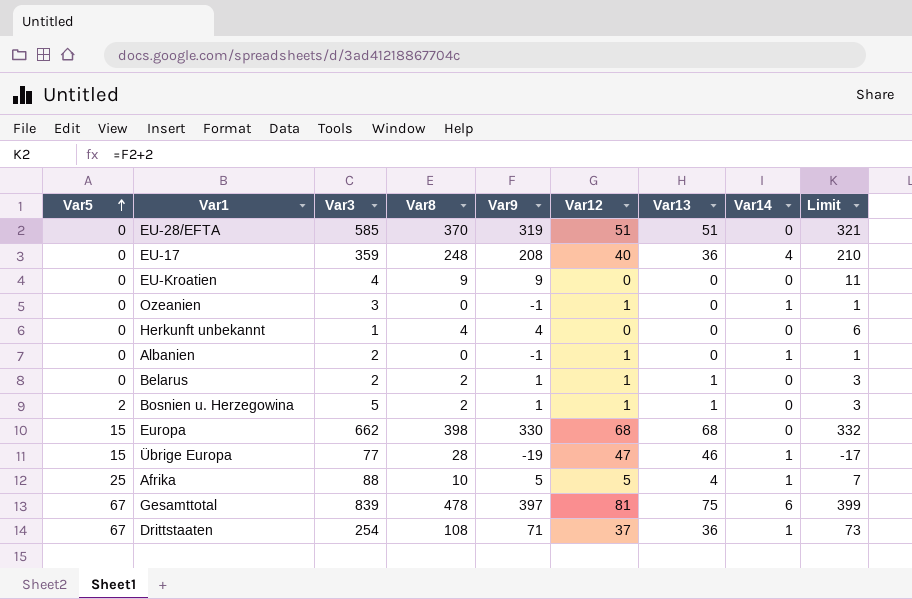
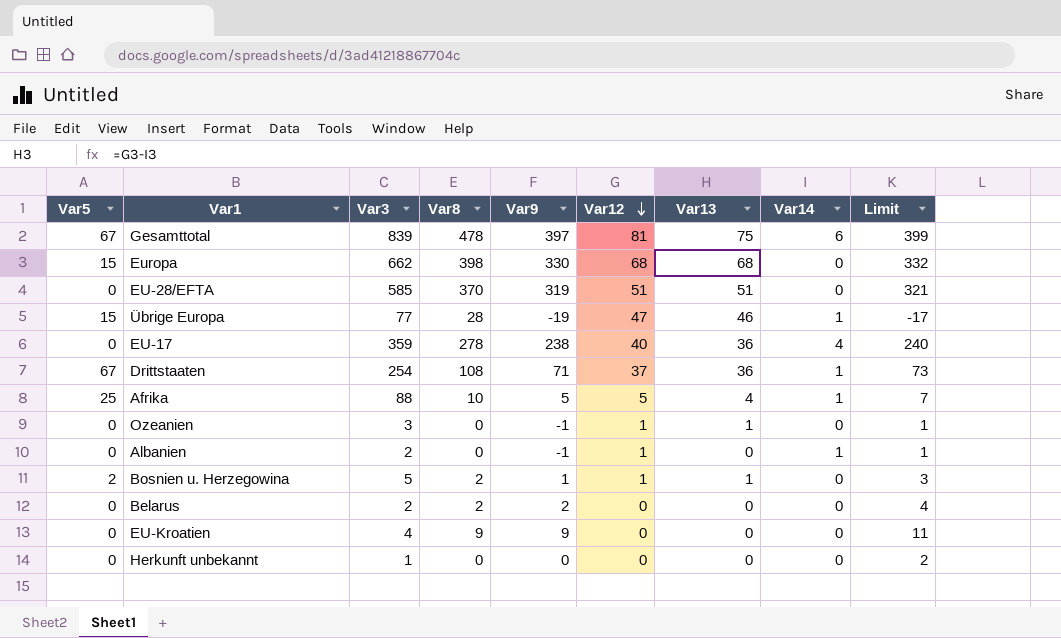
row order: Var5 ascending -> Var12 descending
EU-17 | Var8: 248 -> 278
EU-17 | Var9: 208 -> 238
EU-17 | Limit: 210 -> 240
Ozeanien | Var13: 0 -> 1
Ozeanien | Var14: 1 -> 0
Belarus | Var9: 1 -> 2
Belarus | Var12: 1 -> 0
Belarus | Var13: 1 -> 0
Belarus | Limit: 3 -> 4
Herkunft unbekannt | Var8: 4 -> 0
Herkunft unbekannt | Var9: 4 -> 0
Herkunft unbekannt | Limit: 6 -> 2

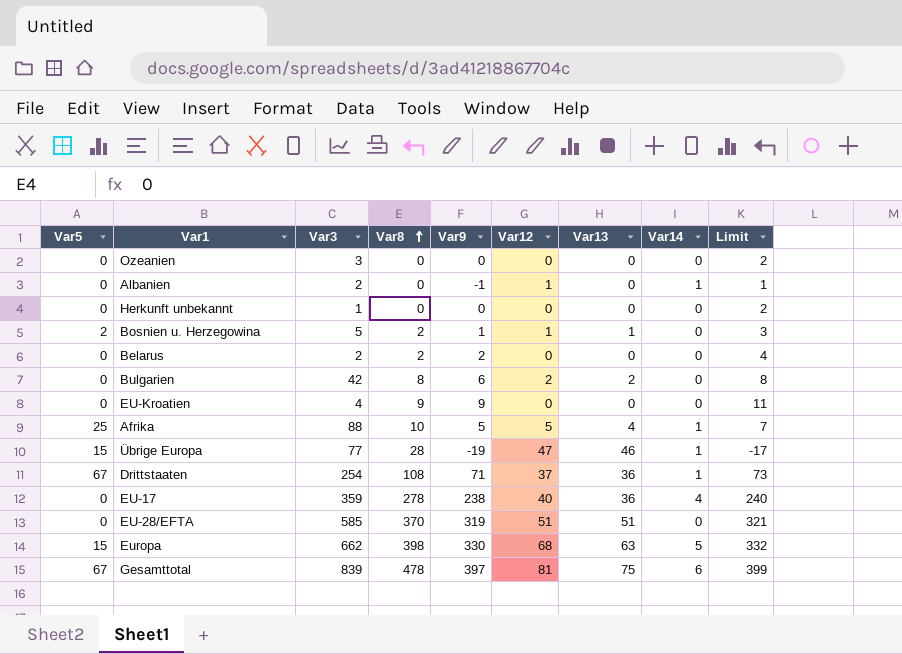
row order: Var12 descending -> Var8 ascending
Ozeanien | Var9: -1 -> 0
Ozeanien | Var12: 1 -> 0
Ozeanien | Var13: 1 -> 0
Ozeanien | Limit: 1 -> 2
row Bulgarien: none -> 0 | 42 | 8 | 6 | 2 | 2 | 0 | 8
Europa | Var13: 68 -> 63
Europa | Var14: 0 -> 5

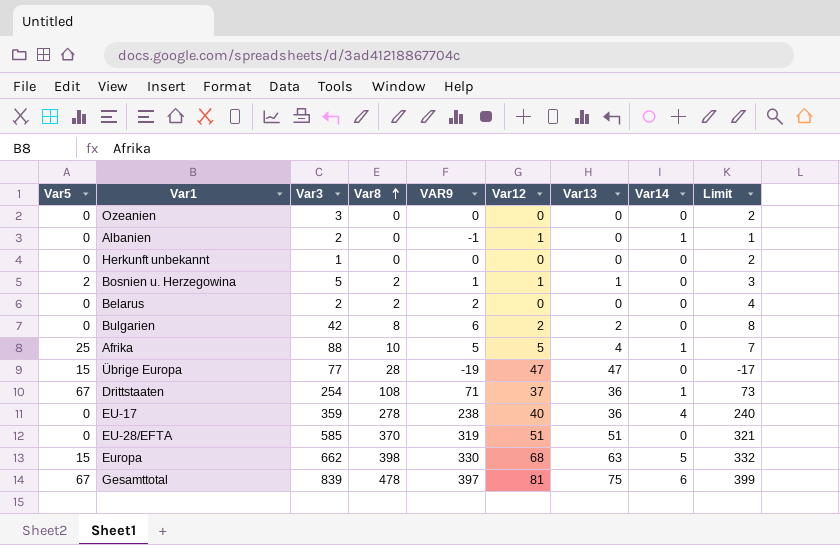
column name: Var9 -> VAR9
row EU-Kroatien: 0 | 4 | 9 | 9 | 0 | 0 | 0 | 11 -> none
Übrige Europa | Var13: 46 -> 47
Übrige Europa | Var14: 1 -> 0

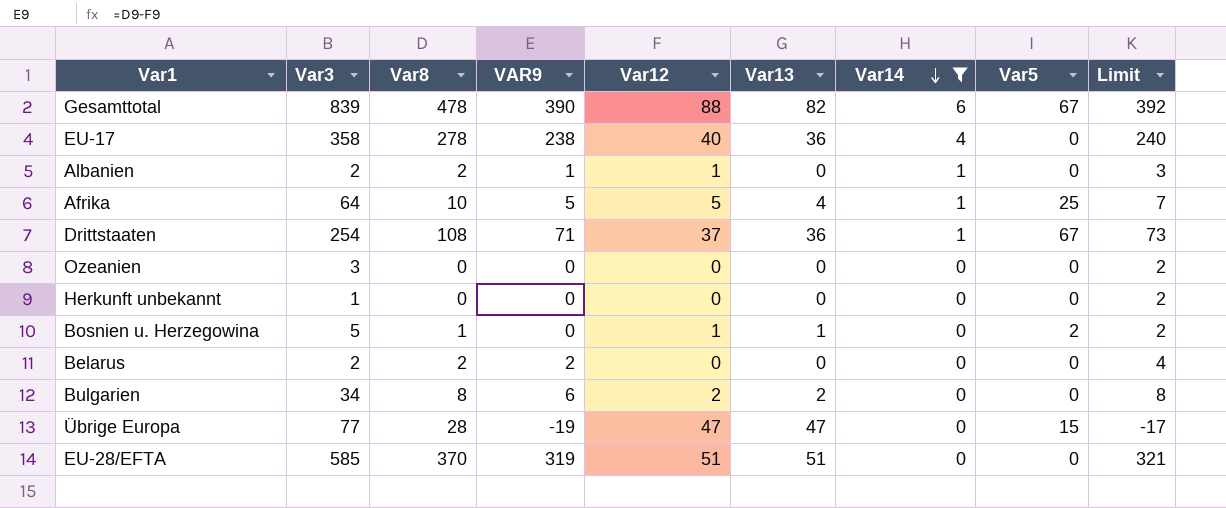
filter: none -> Var14 != 5
row order: Var8 ascending -> Var14 descending
column Var5 | position: 1 -> 8
Gesamttotal | VAR9: 397 -> 390
Gesamttotal | Var12: 81 -> 88
Gesamttotal | Var13: 75 -> 82
Gesamttotal | Limit: 399 -> 392
EU-17 | Var3: 359 -> 358
Albanien | Var8: 0 -> 2
Albanien | VAR9: -1 -> 1
Albanien | Limit: 1 -> 3
Afrika | Var3: 88 -> 64
Bosnien u. Herzegowina | Var8: 2 -> 1
Bosnien u. Herzegowina | VAR9: 1 -> 0
Bosnien u. Herzegowina | Limit: 3 -> 2
Bulgarien | Var3: 42 -> 34

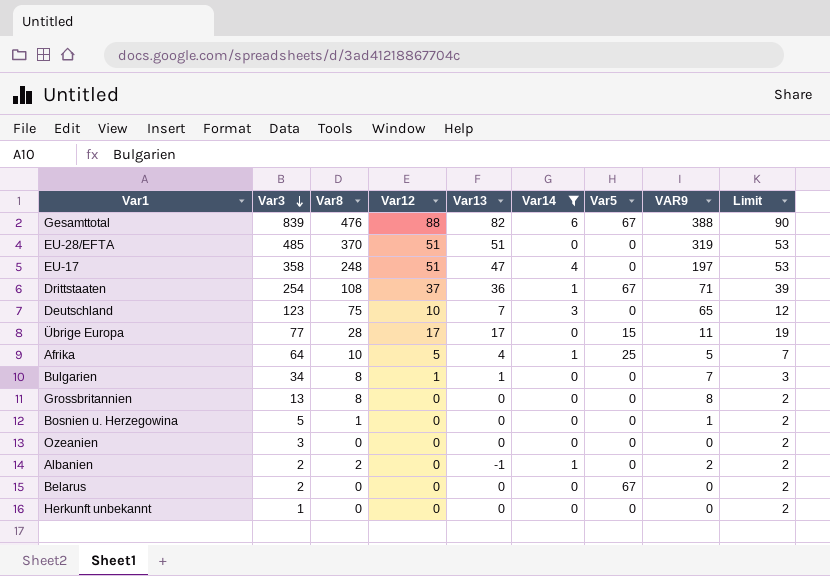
row order: Var14 descending -> Var3 descending
column VAR9 | position: 4 -> 8
column Limit | formula: [VAR9] + 2 -> [Var12] + 2
Gesamttotal | Var8: 478 -> 476
Gesamttotal | VAR9: 390 -> 388
EU-28/EFTA | Var3: 585 -> 485
EU-17 | Var8: 278 -> 248
EU-17 | Var12: 40 -> 51
EU-17 | Var13: 36 -> 47
EU-17 | VAR9: 238 -> 197
row Deutschland: none -> 123 | 75 | 10 | 7 | 3 | 0 | 65 | 12
Übrige Europa | Var12: 47 -> 17
Übrige Europa | Var13: 47 -> 17
Übrige Europa | VAR9: -19 -> 11
Bulgarien | Var12: 2 -> 1
Bulgarien | Var13: 2 -> 1
Bulgarien | VAR9: 6 -> 7
row Grossbritannien: none -> 13 | 8 | 0 | 0 | 0 | 0 | 8 | 2
Bosnien u. Herzegowina | Var12: 1 -> 0
Bosnien u. Herzegowina | Var13: 1 -> 0
Bosnien u. Herzegowina | Var5: 2 -> 0
Bosnien u. Herzegowina | VAR9: 0 -> 1
Albanien | Var12: 1 -> 0
Albanien | Var13: 0 -> -1
Albanien | VAR9: 1 -> 2
Belarus | Var8: 2 -> 0
Belarus | Var5: 0 -> 67
Belarus | VAR9: 2 -> 0

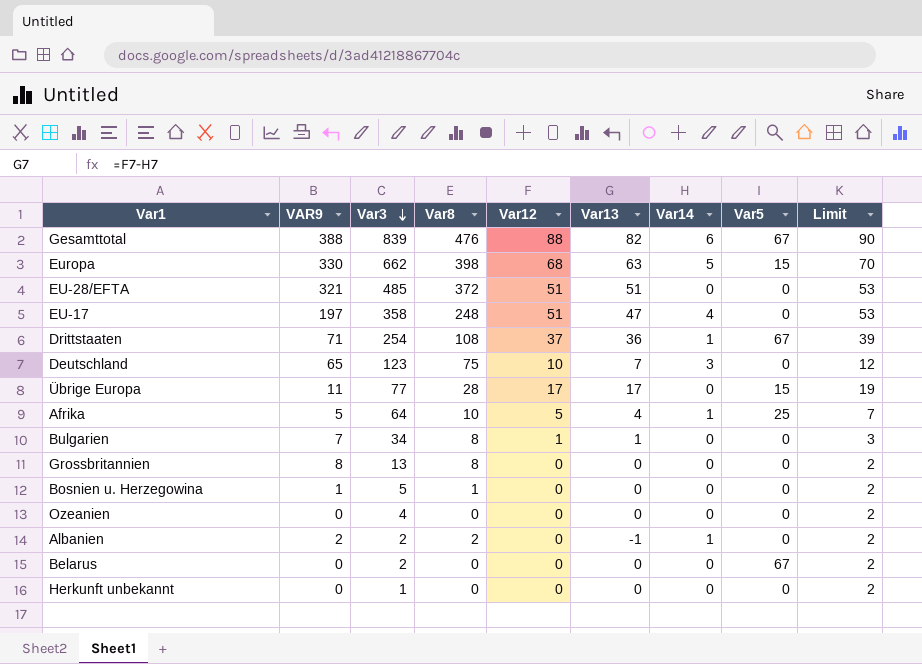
filter: Var14 != 5 -> none
column VAR9 | position: 8 -> 2
EU-28/EFTA | VAR9: 319 -> 321
EU-28/EFTA | Var8: 370 -> 372
Ozeanien | Var3: 3 -> 4

